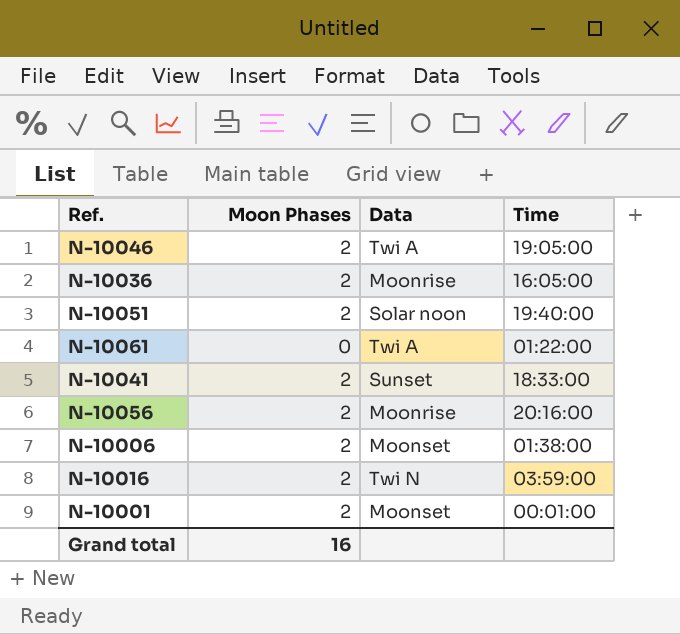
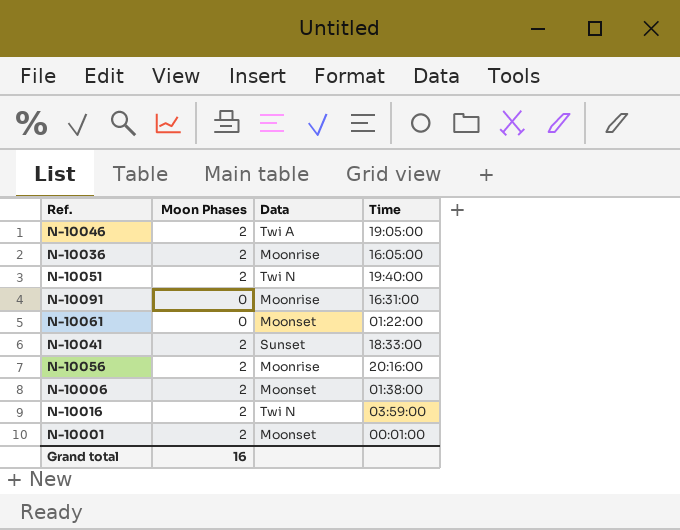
N-10051 | Data: Solar noon -> Twi N
row N-10091: none -> 0 | Moonrise | 16:31:00
N-10061 | Data: Twi A -> Moonset

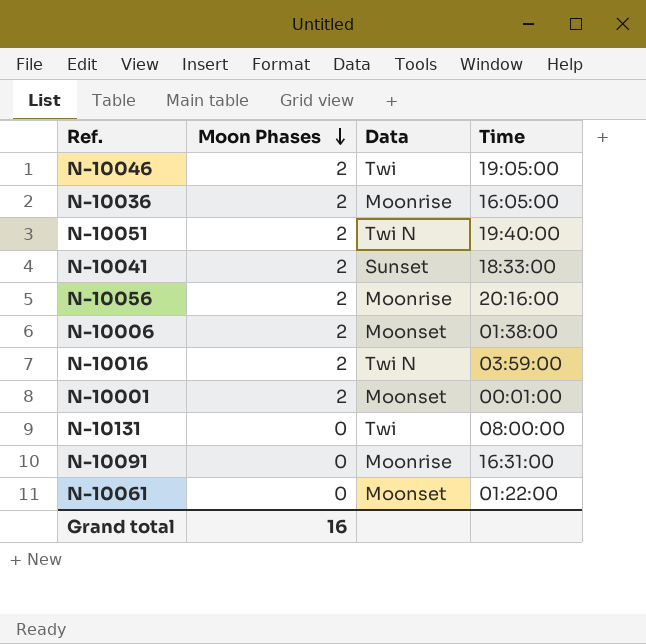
row order: none -> Moon Phases descending
N-10046 | Data: Twi A -> Twi
row N-10131: none -> 0 | Twi | 08:00:00

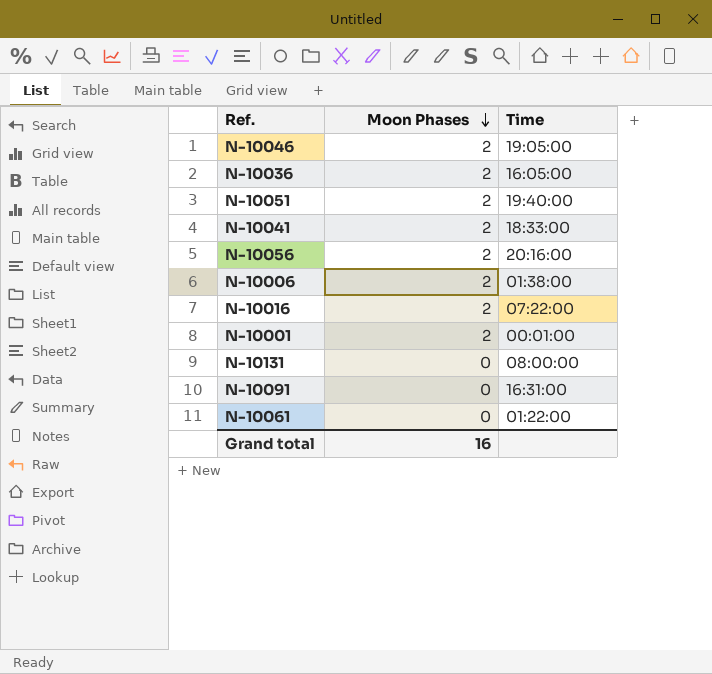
column Data | position: 3 -> none
N-10016 | Time: 03:59:00 -> 07:22:00

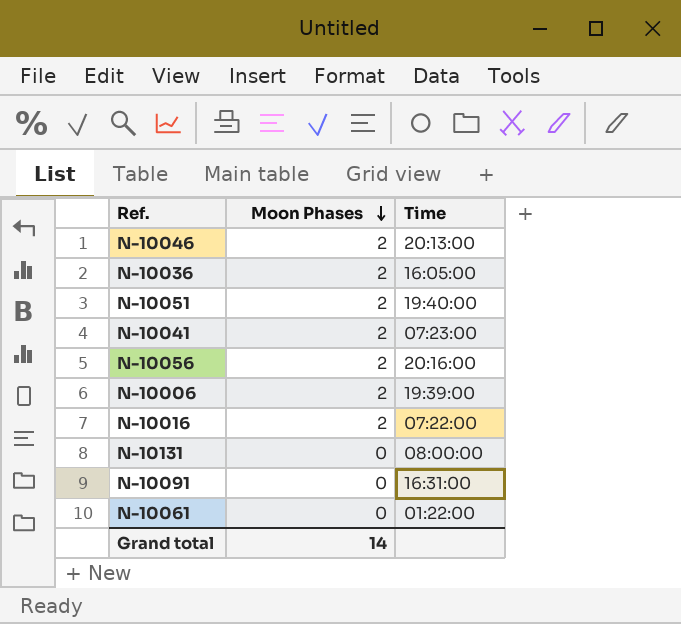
row N-10001: 2 | 00:01:00 -> none
N-10046 | Time: 19:05:00 -> 20:13:00
N-10041 | Time: 18:33:00 -> 07:23:00
N-10006 | Time: 01:38:00 -> 19:39:00
Grand total | Moon Phases: 16 -> 14

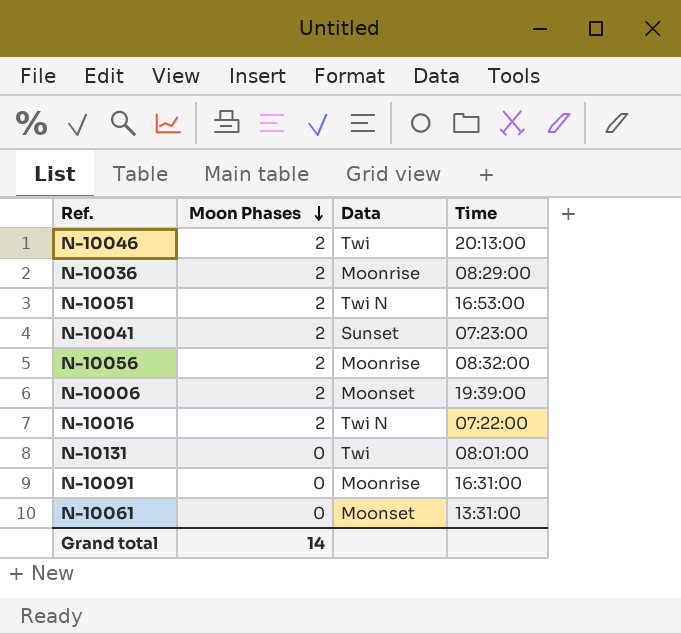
column Data | position: none -> 3
N-10036 | Time: 16:05:00 -> 08:29:00
N-10051 | Time: 19:40:00 -> 16:53:00
N-10056 | Time: 20:16:00 -> 08:32:00
N-10131 | Time: 08:00:00 -> 08:01:00
N-10061 | Time: 01:22:00 -> 13:31:00

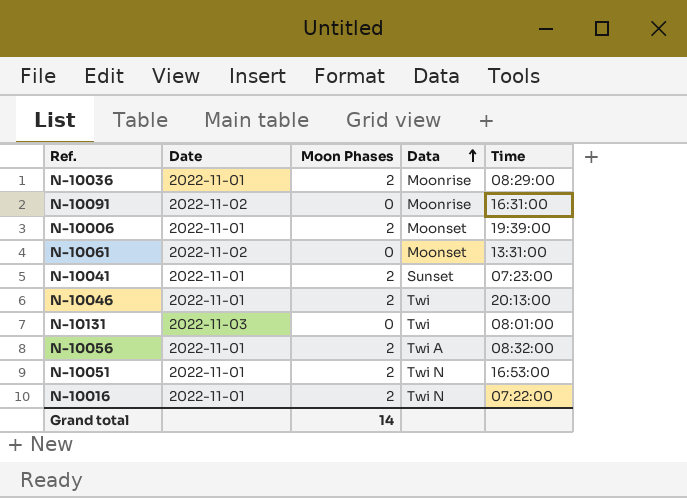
row order: Moon Phases descending -> Data ascending
column Date | position: none -> 2
N-10056 | Data: Moonrise -> Twi A

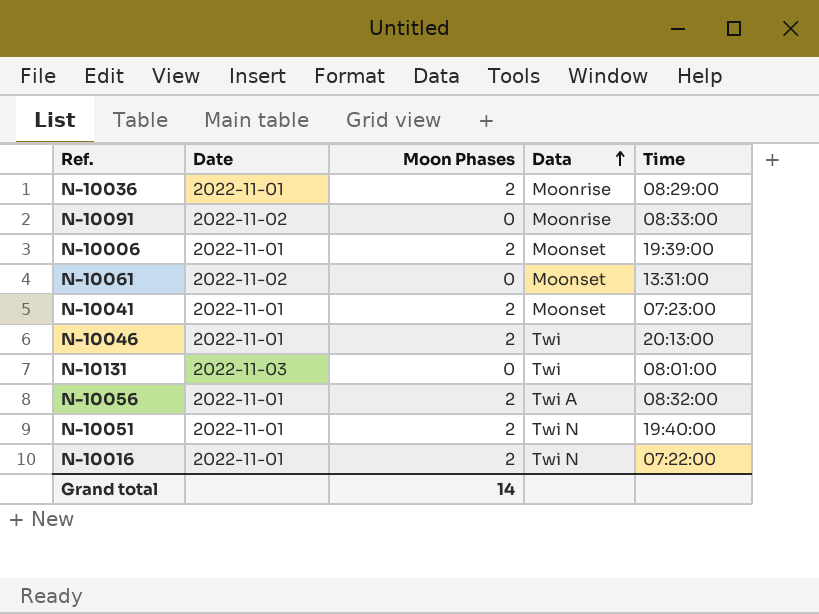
N-10091 | Time: 16:31:00 -> 08:33:00
N-10041 | Data: Sunset -> Moonset
N-10051 | Time: 16:53:00 -> 19:40:00

